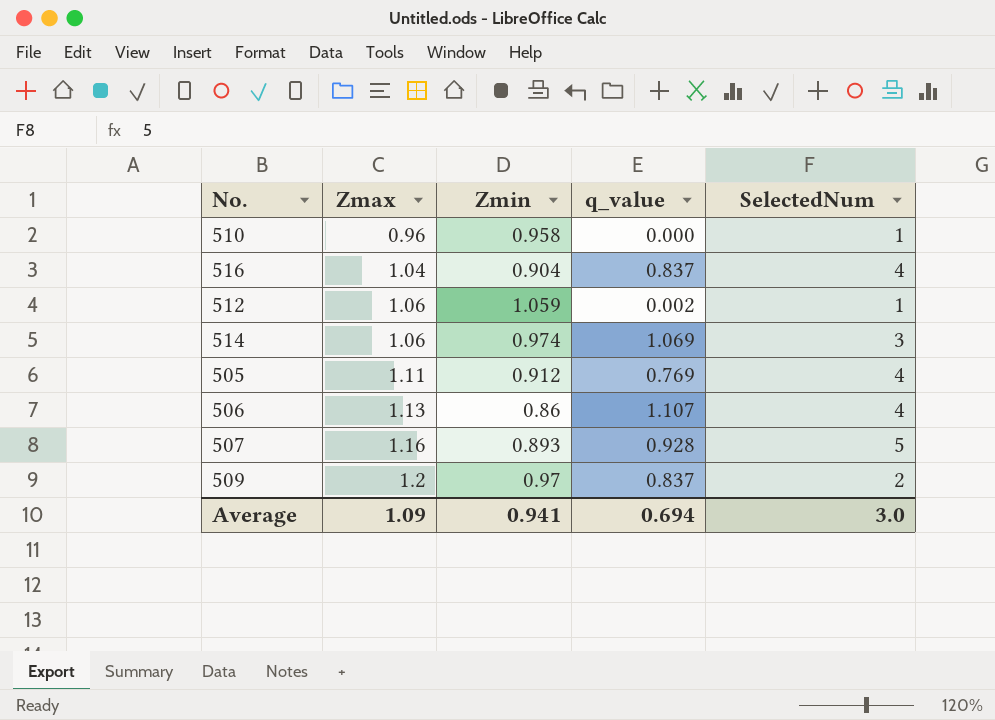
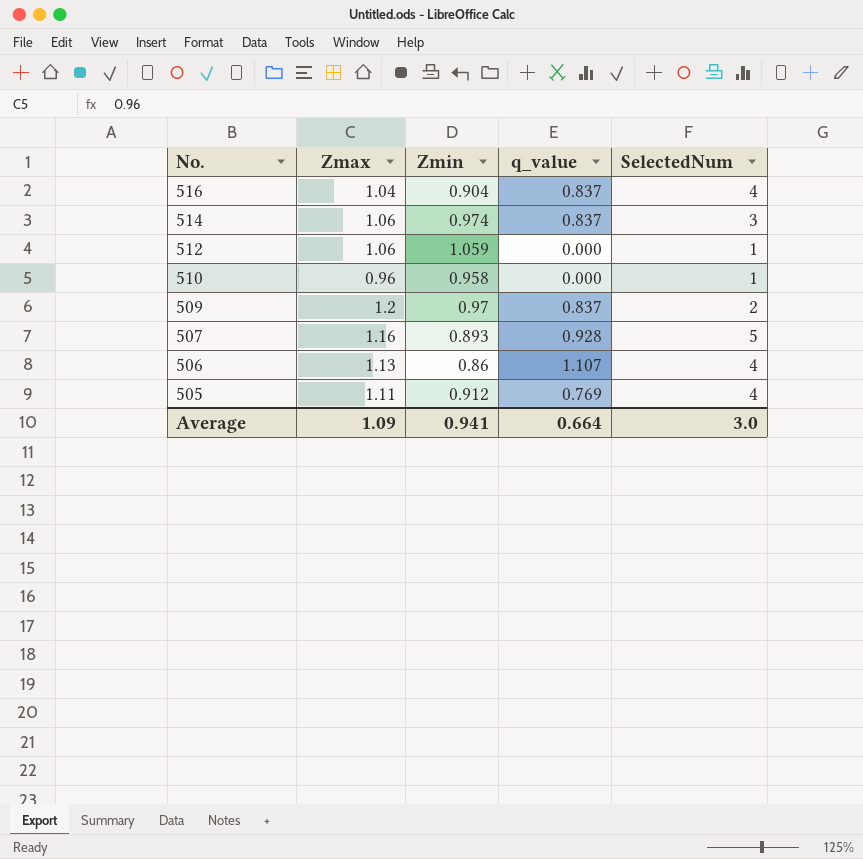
row order: Zmax ascending -> No. descending
514 | q_value: 1.069 -> 0.837
512 | q_value: 0.002 -> 0.000
Average | q_value: 0.694 -> 0.664

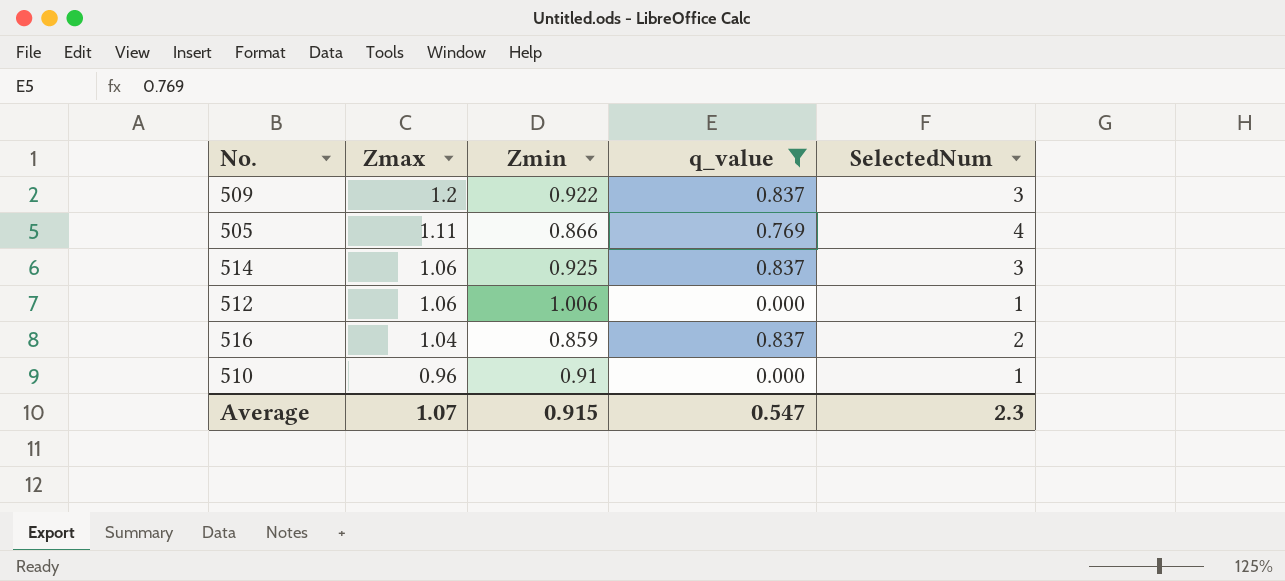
filter: none -> q_value <= 0.837
row order: No. descending -> Zmax descending
509 | Zmin: 0.97 -> 0.922
509 | SelectedNum: 2 -> 3
505 | Zmin: 0.912 -> 0.866
514 | Zmin: 0.974 -> 0.925
512 | Zmin: 1.059 -> 1.006
516 | Zmin: 0.904 -> 0.859
516 | SelectedNum: 4 -> 2
510 | Zmin: 0.958 -> 0.91
Average | Zmax: 1.09 -> 1.07
Average | Zmin: 0.941 -> 0.915
Average | q_value: 0.664 -> 0.547
Average | SelectedNum: 3.0 -> 2.3

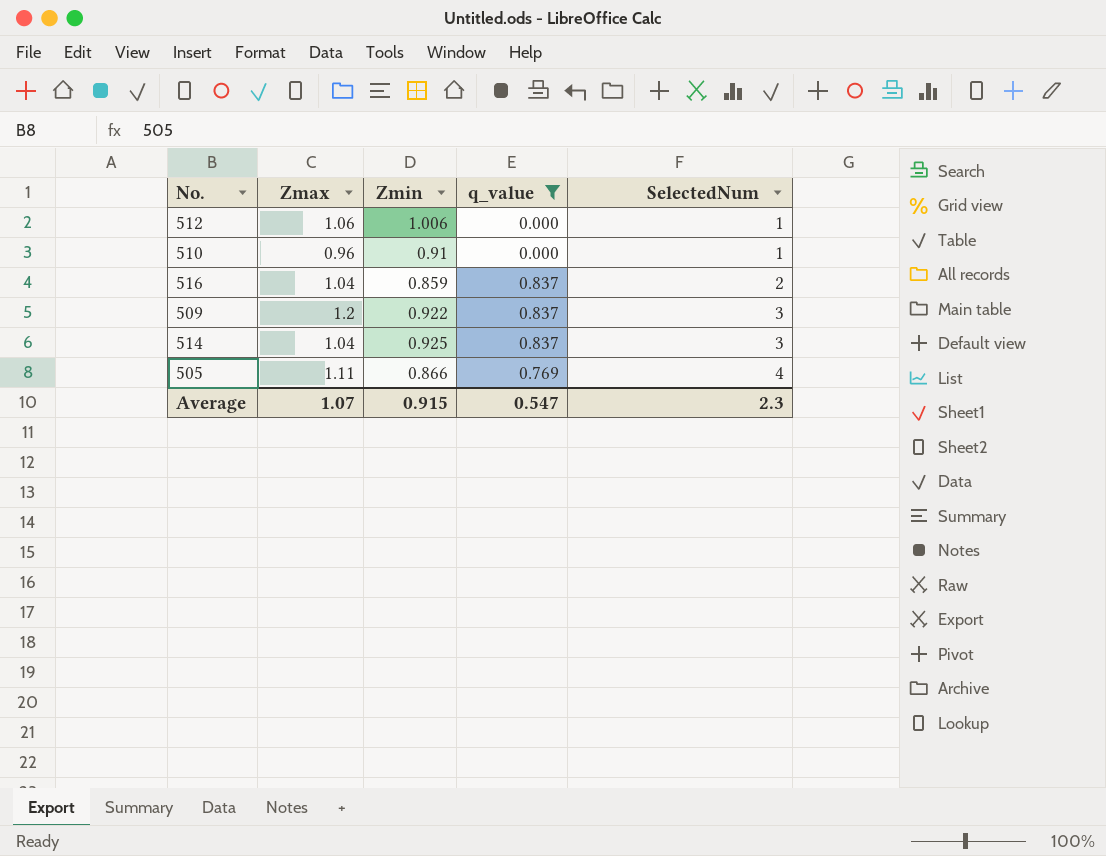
row order: Zmax descending -> SelectedNum ascending
514 | Zmax: 1.06 -> 1.04

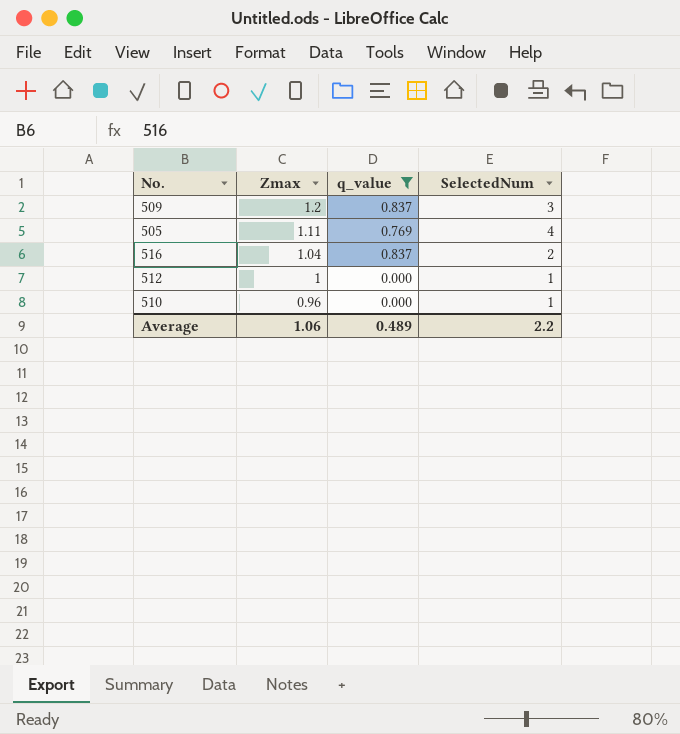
row order: SelectedNum ascending -> Zmax descending
column Zmin | position: 3 -> none
row 514: 1.04 | 0.925 | 0.837 | 3 -> none
512 | Zmax: 1.06 -> 1
Average | Zmax: 1.07 -> 1.06
Average | q_value: 0.547 -> 0.489
Average | SelectedNum: 2.3 -> 2.2

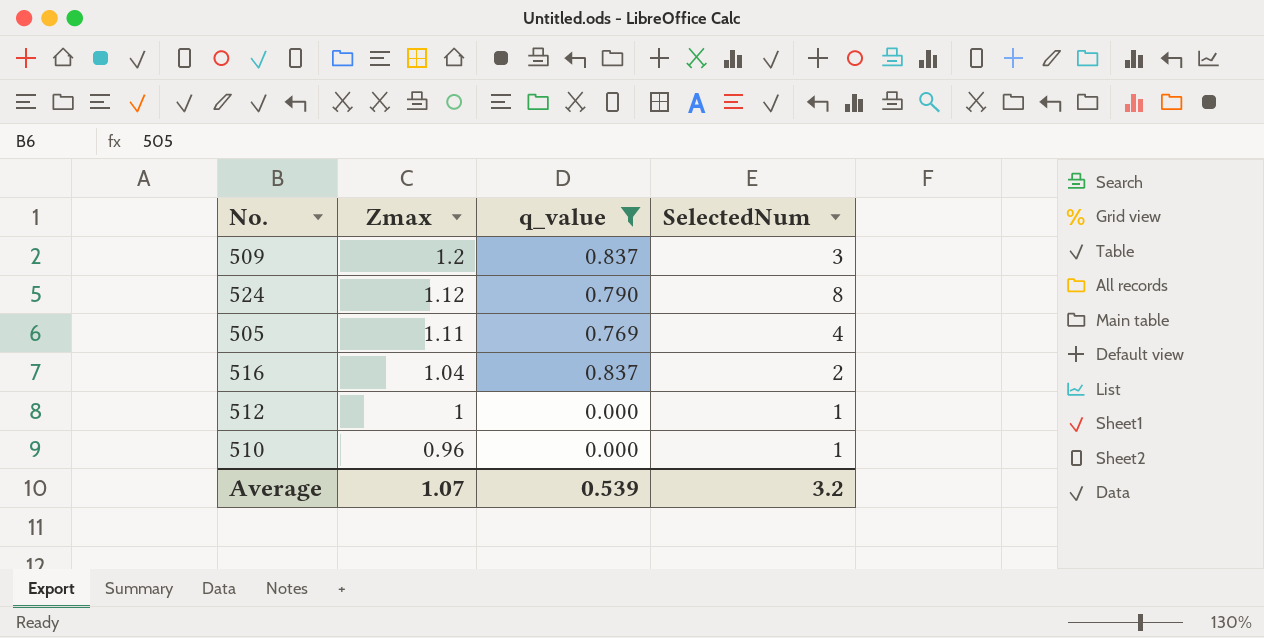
row 524: none -> 1.12 | 0.790 | 8
Average | Zmax: 1.06 -> 1.07
Average | q_value: 0.489 -> 0.539
Average | SelectedNum: 2.2 -> 3.2

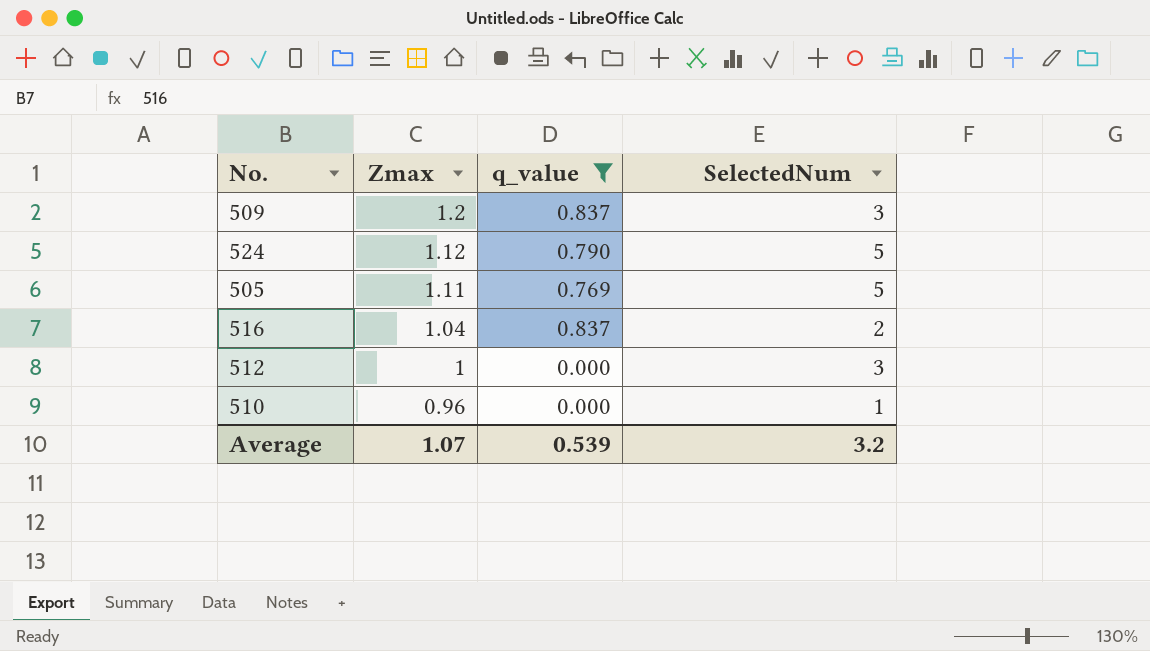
524 | SelectedNum: 8 -> 5
505 | SelectedNum: 4 -> 5
512 | SelectedNum: 1 -> 3

